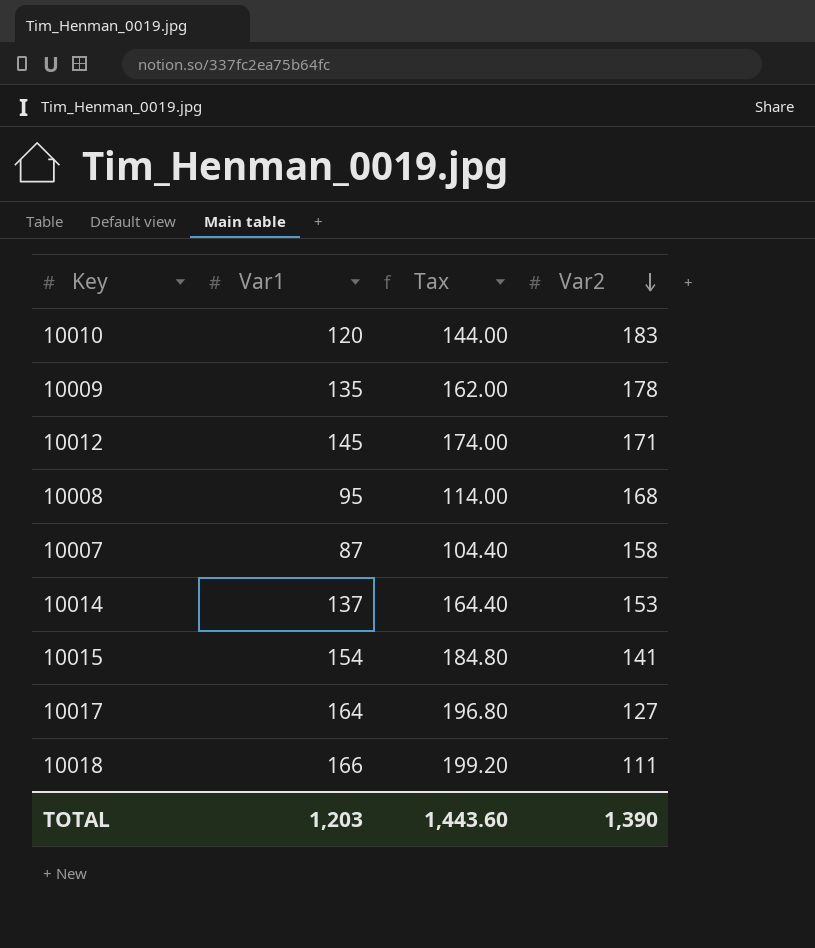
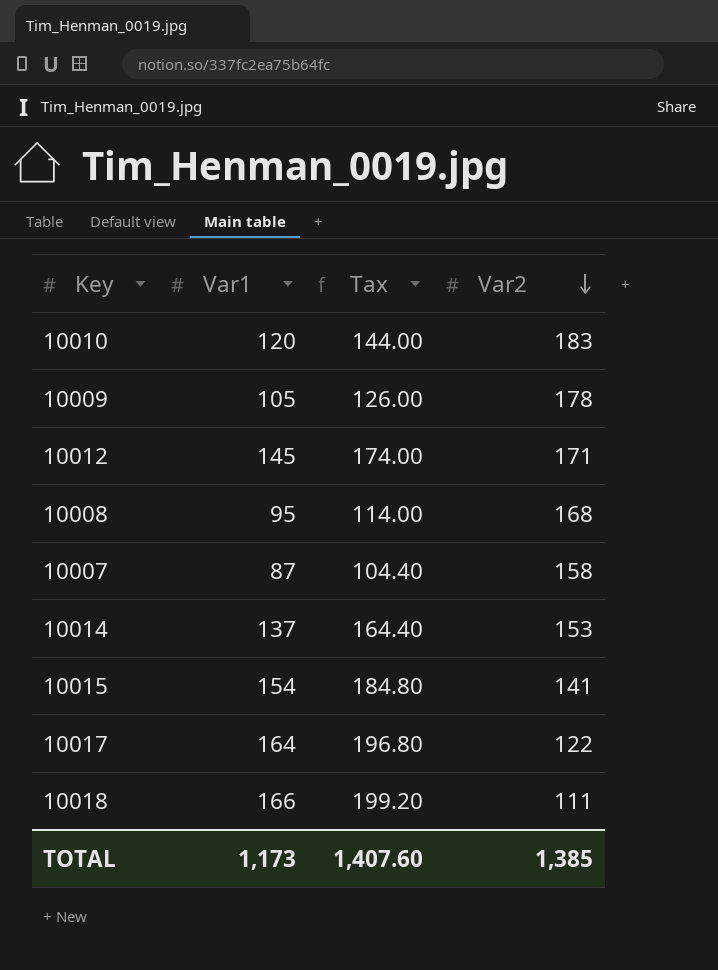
10009 | Var1: 135 -> 105
10009 | Tax: 162.00 -> 126.00
10017 | Var2: 127 -> 122
TOTAL | Var1: 1,203 -> 1,173
TOTAL | Tax: 1,443.60 -> 1,407.60
TOTAL | Var2: 1,390 -> 1,385

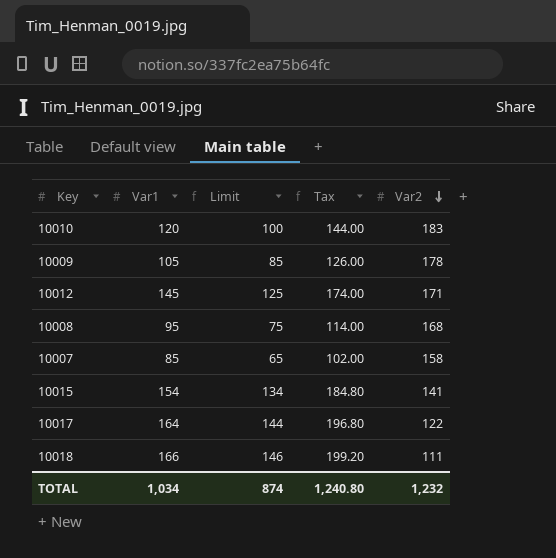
column Limit | formula: none -> [Var1] - 20
row 10014: 137 | 164.40 | 153 -> none
10007 | Var1: 87 -> 85
10007 | Tax: 104.40 -> 102.00
TOTAL | Var1: 1,173 -> 1,034
TOTAL | Tax: 1,407.60 -> 1,240.80
TOTAL | Var2: 1,385 -> 1,232

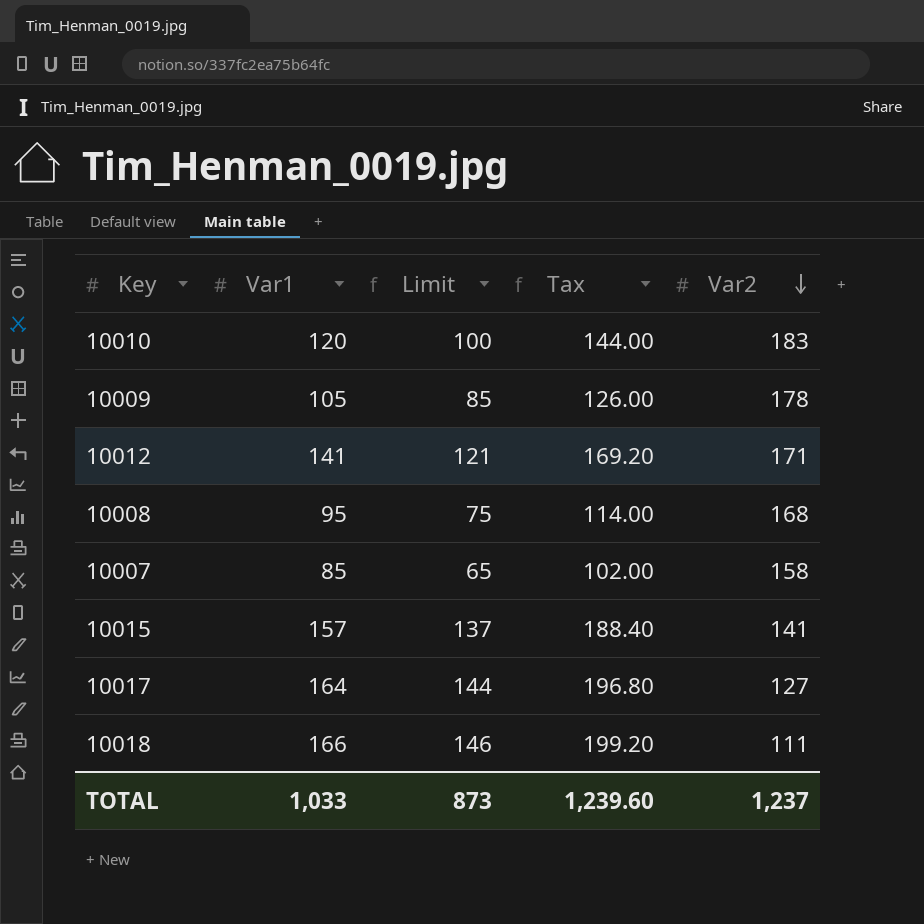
10012 | Var1: 145 -> 141
10012 | Limit: 125 -> 121
10012 | Tax: 174.00 -> 169.20
10015 | Var1: 154 -> 157
10015 | Limit: 134 -> 137
10015 | Tax: 184.80 -> 188.40
10017 | Var2: 122 -> 127
TOTAL | Var1: 1,034 -> 1,033
TOTAL | Limit: 874 -> 873
TOTAL | Tax: 1,240.80 -> 1,239.60
TOTAL | Var2: 1,232 -> 1,237

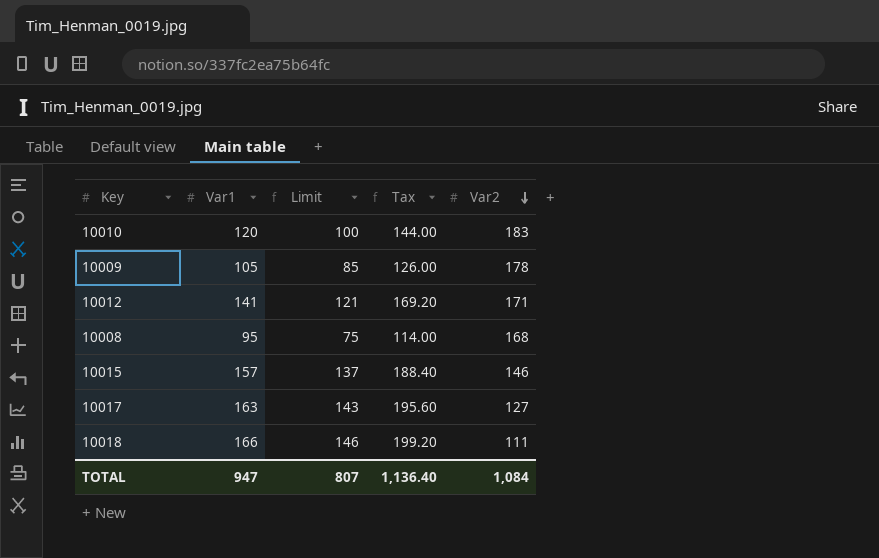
row 10007: 85 | 65 | 102.00 | 158 -> none
10015 | Var2: 141 -> 146
10017 | Var1: 164 -> 163
10017 | Limit: 144 -> 143
10017 | Tax: 196.80 -> 195.60
TOTAL | Var1: 1,033 -> 947
TOTAL | Limit: 873 -> 807
TOTAL | Tax: 1,239.60 -> 1,136.40
TOTAL | Var2: 1,237 -> 1,084

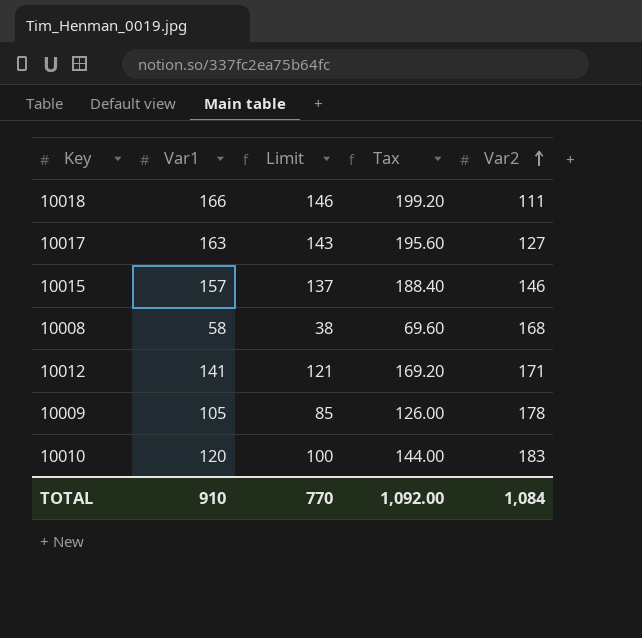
row order: Var2 descending -> Var2 ascending
10008 | Var1: 95 -> 58
10008 | Limit: 75 -> 38
10008 | Tax: 114.00 -> 69.60
TOTAL | Var1: 947 -> 910
TOTAL | Limit: 807 -> 770
TOTAL | Tax: 1,136.40 -> 1,092.00

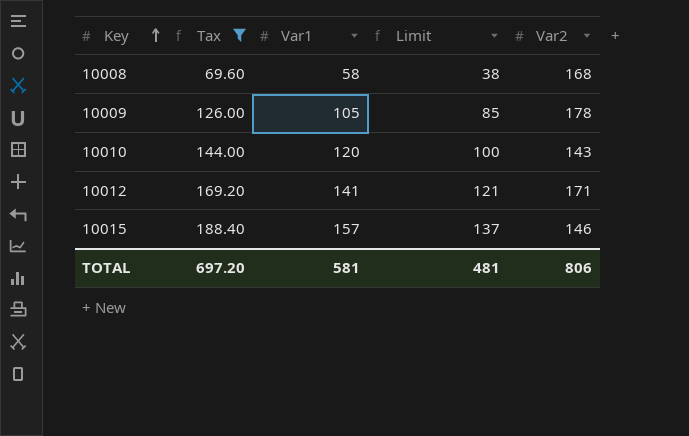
filter: none -> Tax <= 188.40
row order: Var2 ascending -> Key ascending
column Tax | position: 4 -> 2
10010 | Var2: 183 -> 143
TOTAL | Tax: 1,092.00 -> 697.20
TOTAL | Var1: 910 -> 581
TOTAL | Limit: 770 -> 481
TOTAL | Var2: 1,084 -> 806

